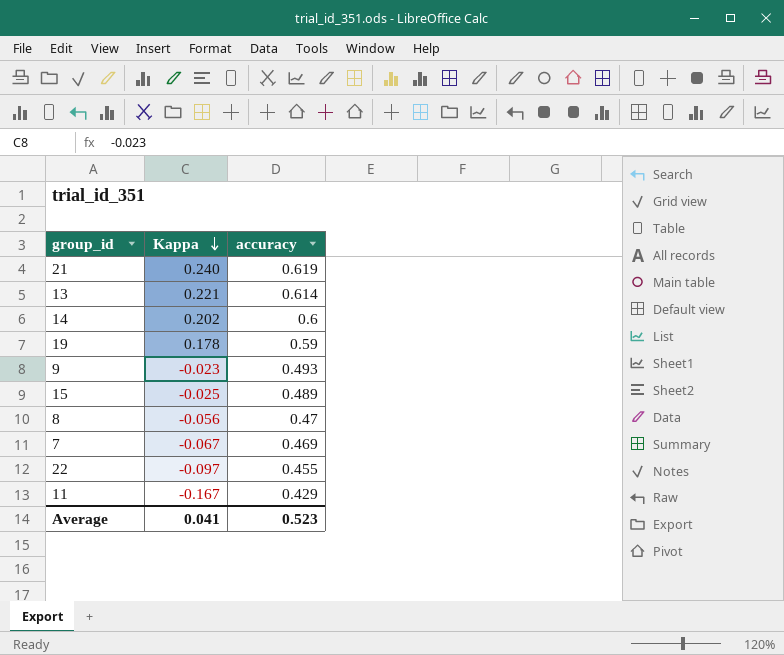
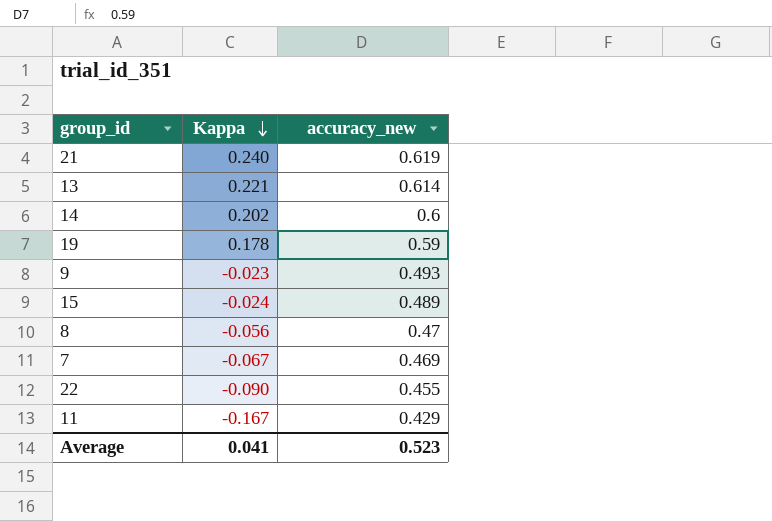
column name: accuracy -> accuracy_new
15 | Kappa: -0.025 -> -0.024
22 | Kappa: -0.097 -> -0.090

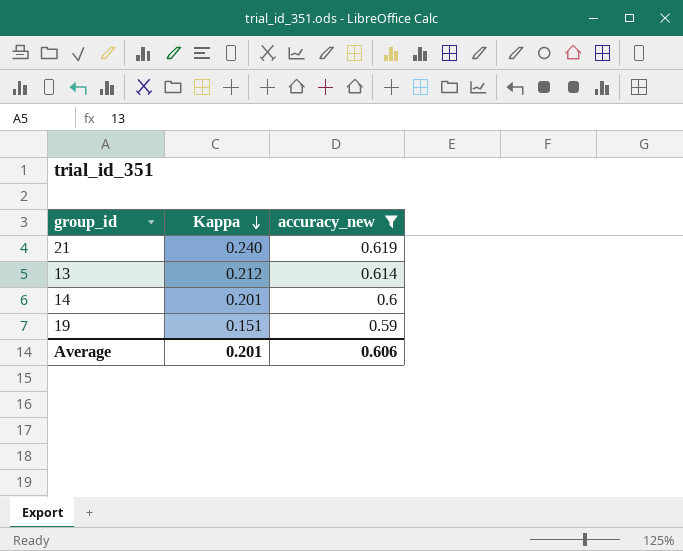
filter: none -> accuracy_new >= 0.59
13 | Kappa: 0.221 -> 0.212
14 | Kappa: 0.202 -> 0.201
19 | Kappa: 0.178 -> 0.151
Average | Kappa: 0.041 -> 0.201
Average | accuracy_new: 0.523 -> 0.606

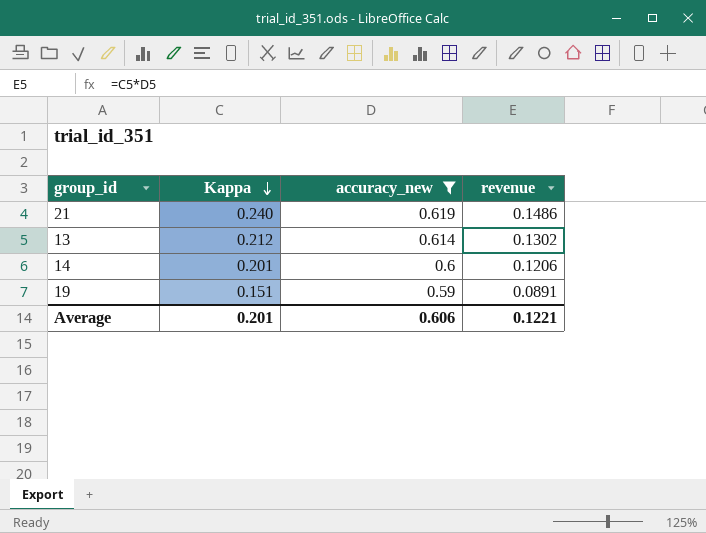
column revenue | formula: none -> [Kappa] * [accuracy_new]

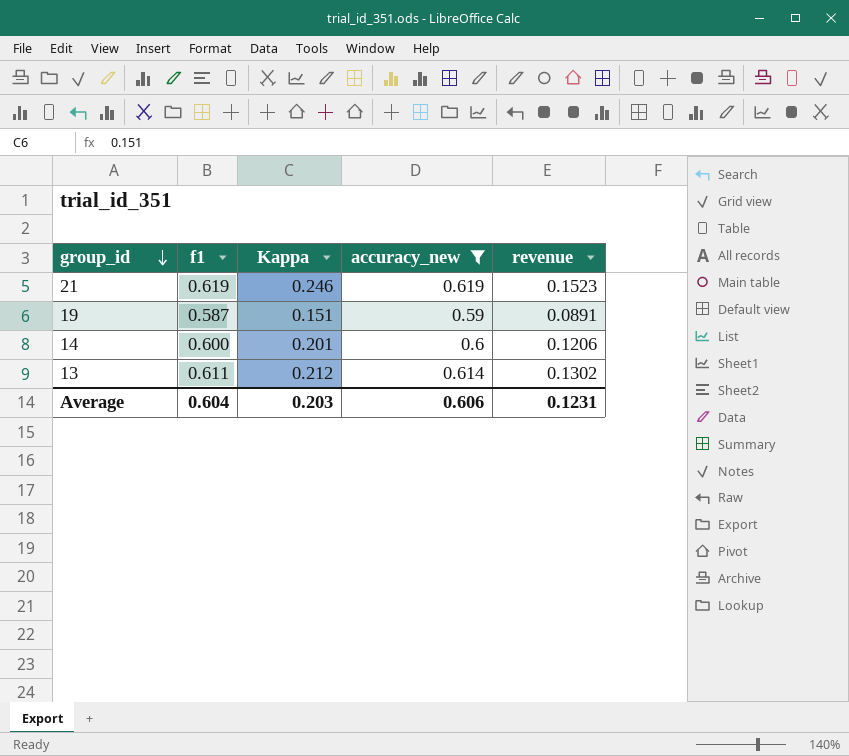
row order: Kappa descending -> group_id descending
column f1 | position: none -> 2
21 | Kappa: 0.240 -> 0.246
21 | revenue: 0.1486 -> 0.1523
Average | Kappa: 0.201 -> 0.203
Average | revenue: 0.1221 -> 0.1231

